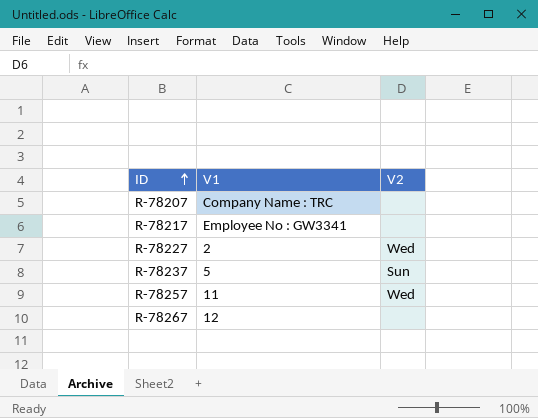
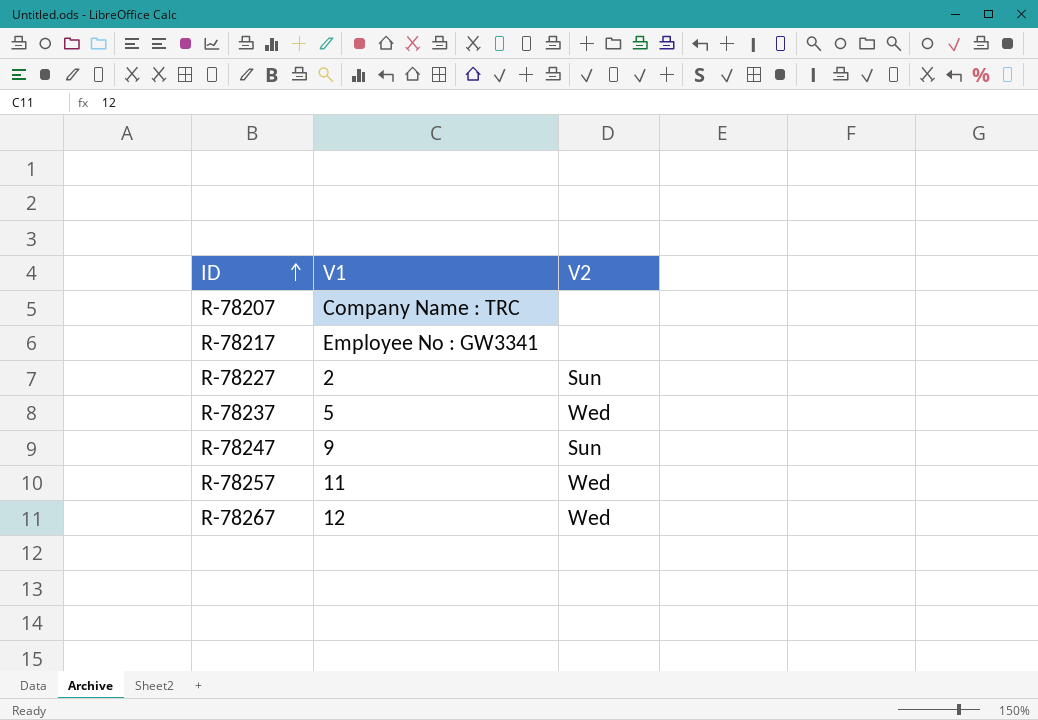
R-78227 | V2: Wed -> Sun
R-78237 | V2: Sun -> Wed
row R-78247: none -> 9 | Sun
R-78267 | V2: none -> Wed

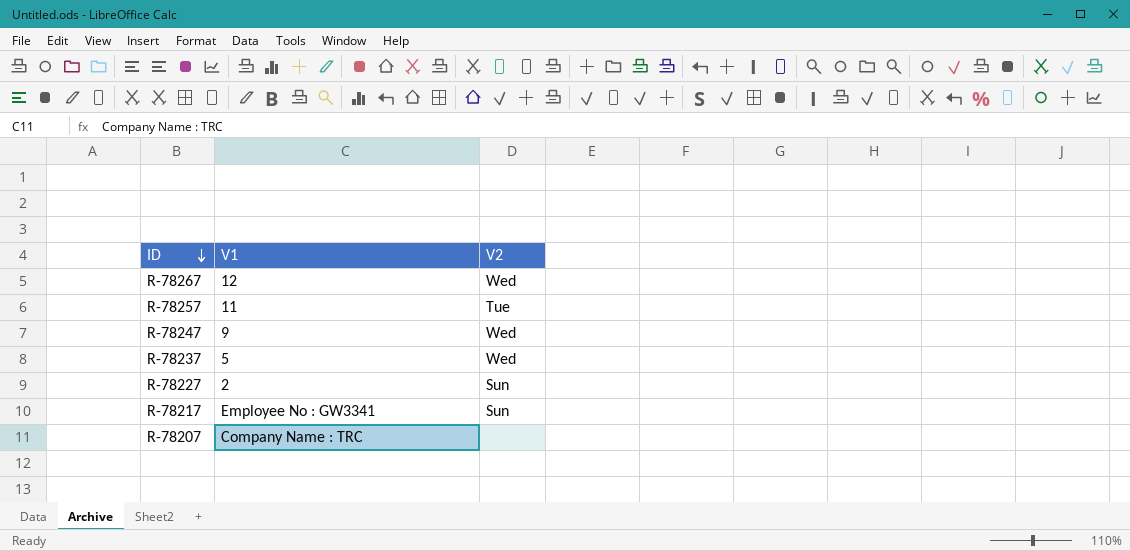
row order: ID ascending -> ID descending
R-78257 | V2: Wed -> Tue
R-78247 | V2: Sun -> Wed
R-78217 | V2: none -> Sun

